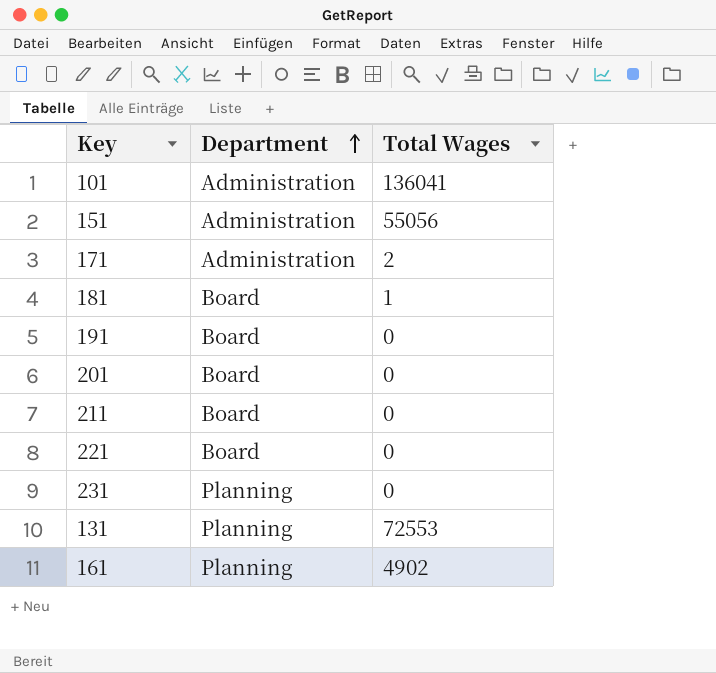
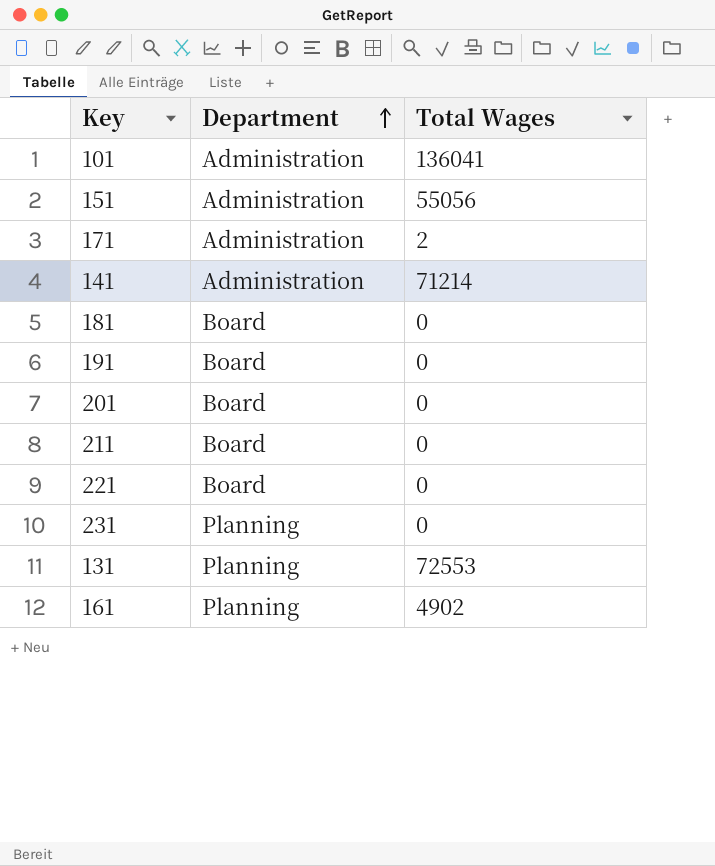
row 141: none -> Administration | 71214
181 | Total Wages: 1 -> 0

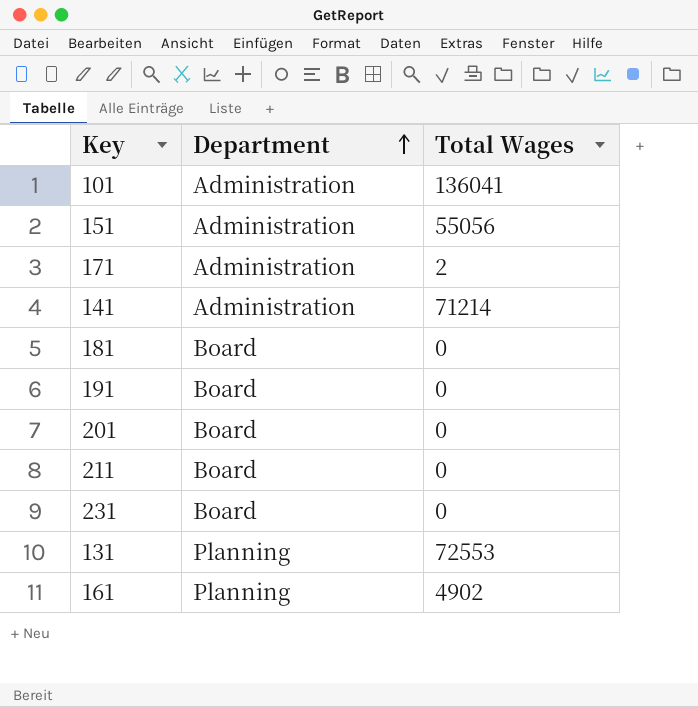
row 221: Board | 0 -> none
231 | Department: Planning -> Board

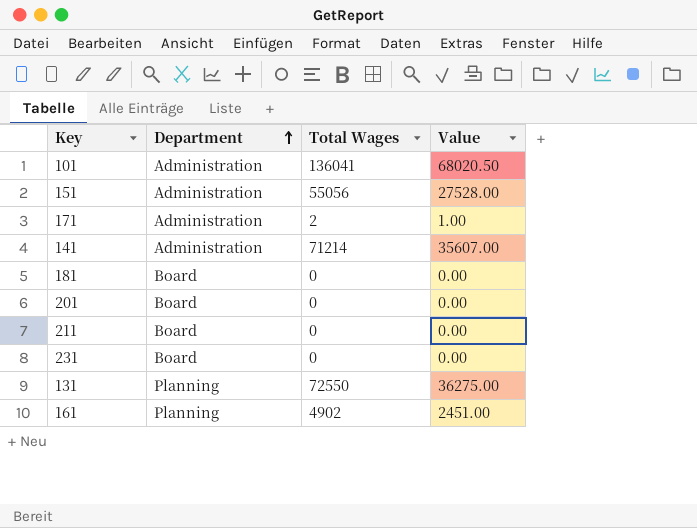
column Value | formula: none -> [Total Wages] * 0.5
row 191: Board | 0 -> none
131 | Total Wages: 72553 -> 72550

